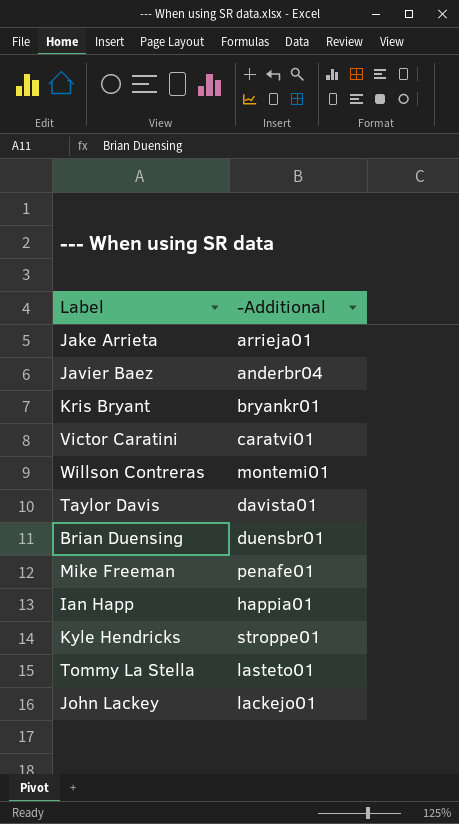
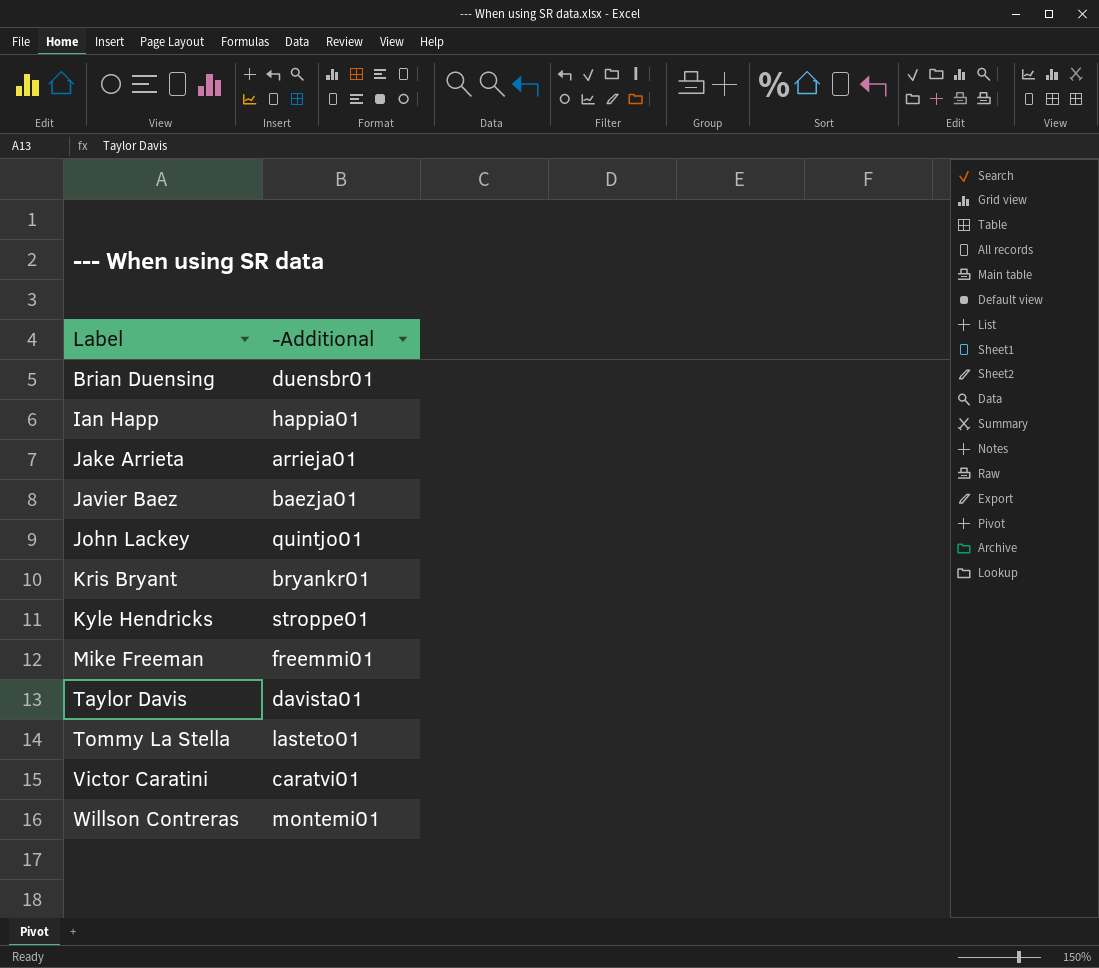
row order: none -> Label ascending
Javier Baez | -Additional: anderbr04 -> baezja01
John Lackey | -Additional: lackejo01 -> quintjo01
Mike Freeman | -Additional: penafe01 -> freemmi01

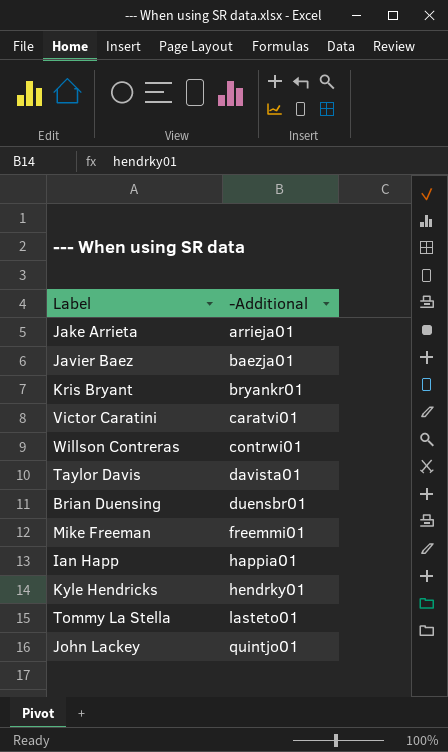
row order: Label ascending -> -Additional ascending
Willson Contreras | -Additional: montemi01 -> contrwi01
Kyle Hendricks | -Additional: stroppe01 -> hendrky01

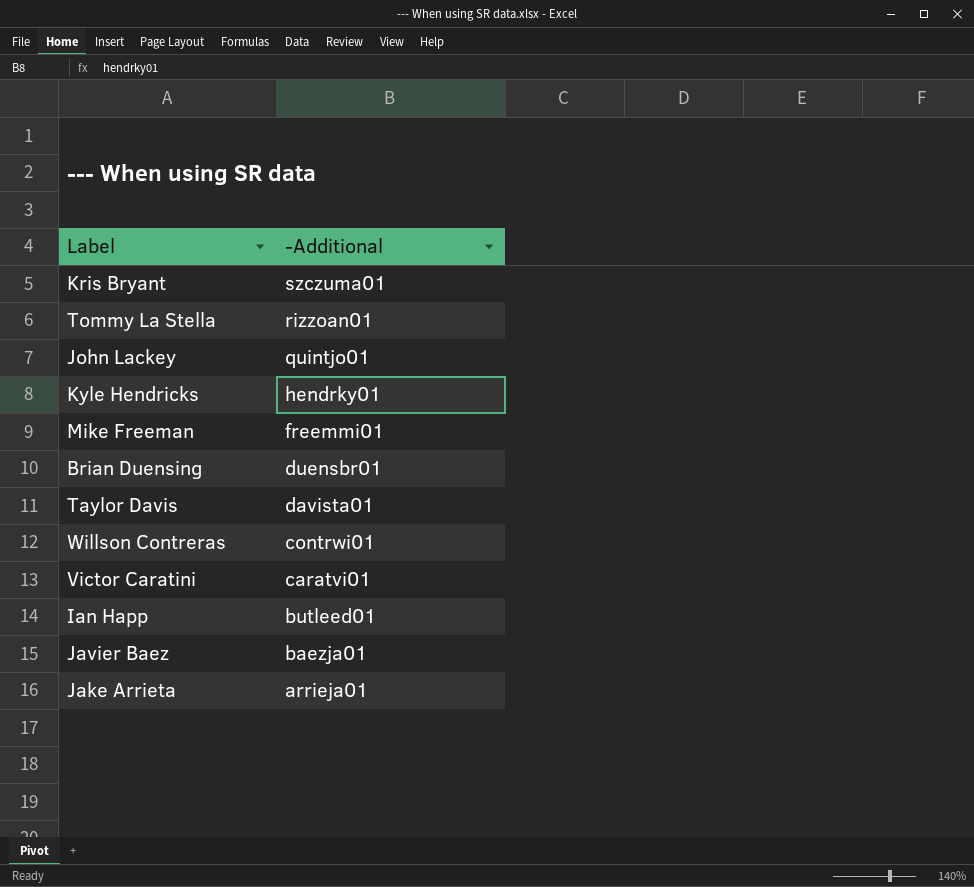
row order: -Additional ascending -> -Additional descending
Kris Bryant | -Additional: bryankr01 -> szczuma01
Tommy La Stella | -Additional: lasteto01 -> rizzoan01
Ian Happ | -Additional: happia01 -> butleed01

